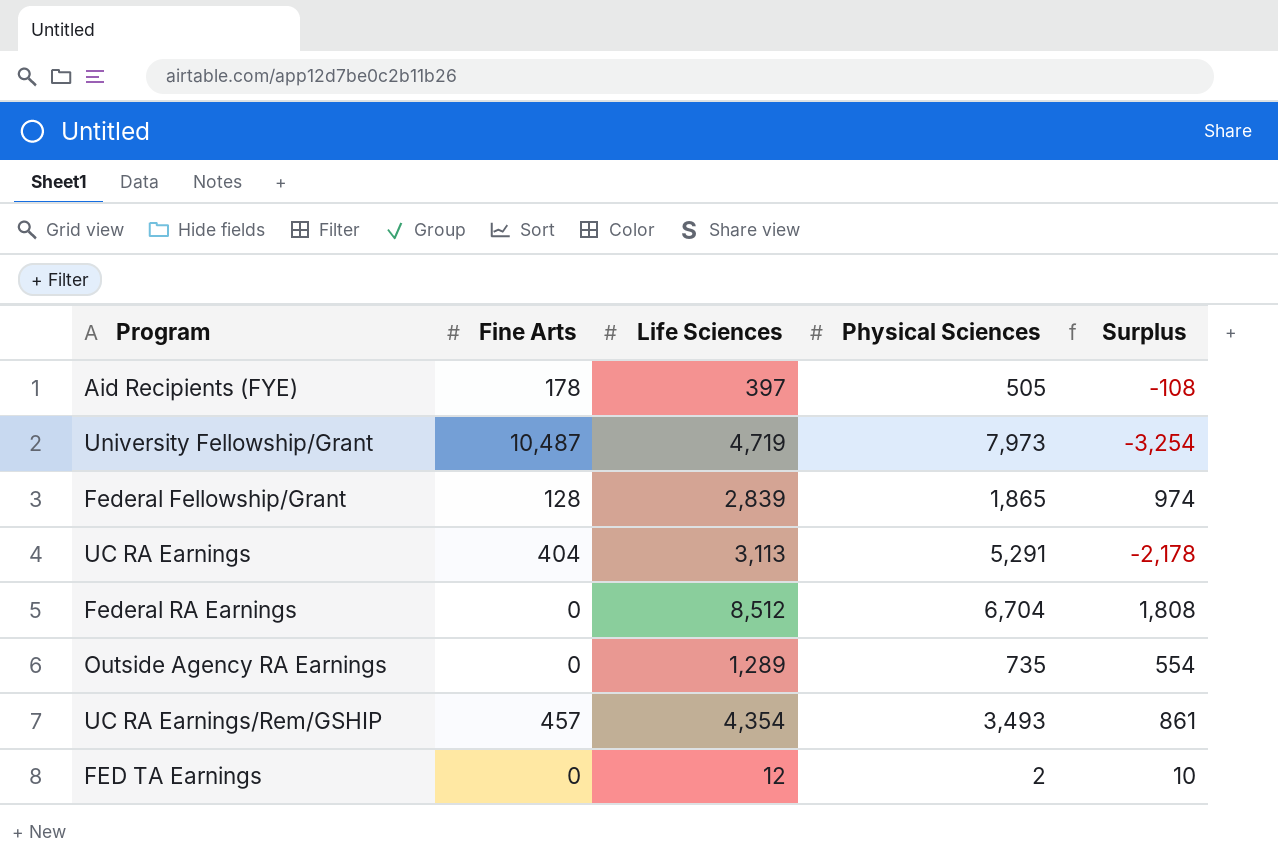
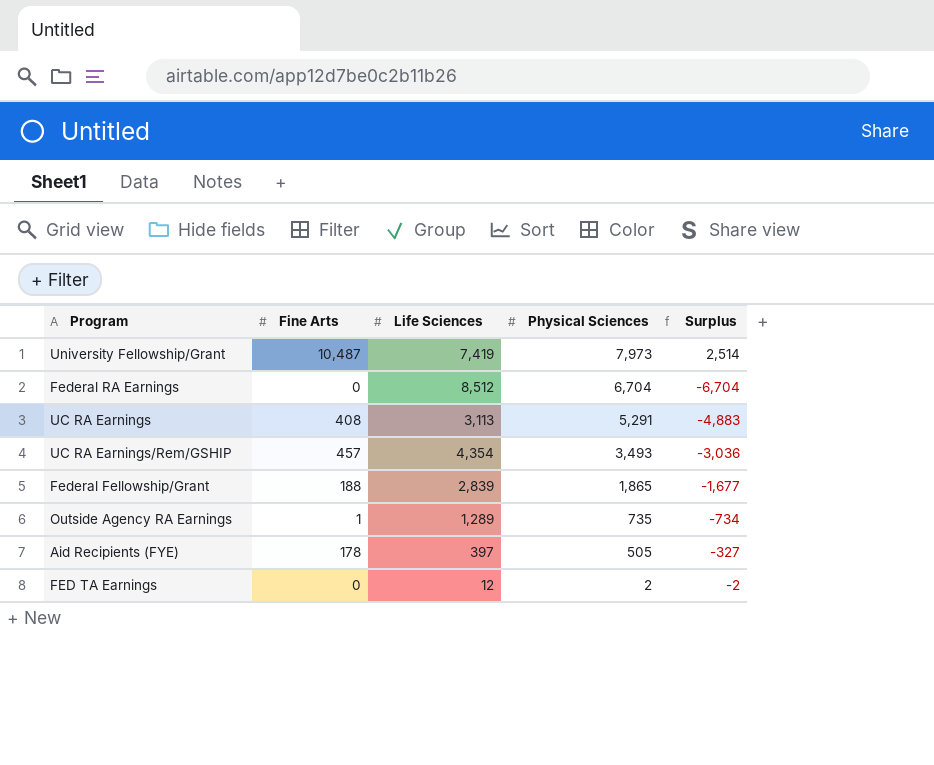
row order: none -> Physical Sciences descending
column Surplus | formula: [Life Sciences] - [Physical Sciences] -> [Fine Arts] - [Physical Sciences]
University Fellowship/Grant | Life Sciences: 4,719 -> 7,419
UC RA Earnings | Fine Arts: 404 -> 408
Federal Fellowship/Grant | Fine Arts: 128 -> 188
Outside Agency RA Earnings | Fine Arts: 0 -> 1

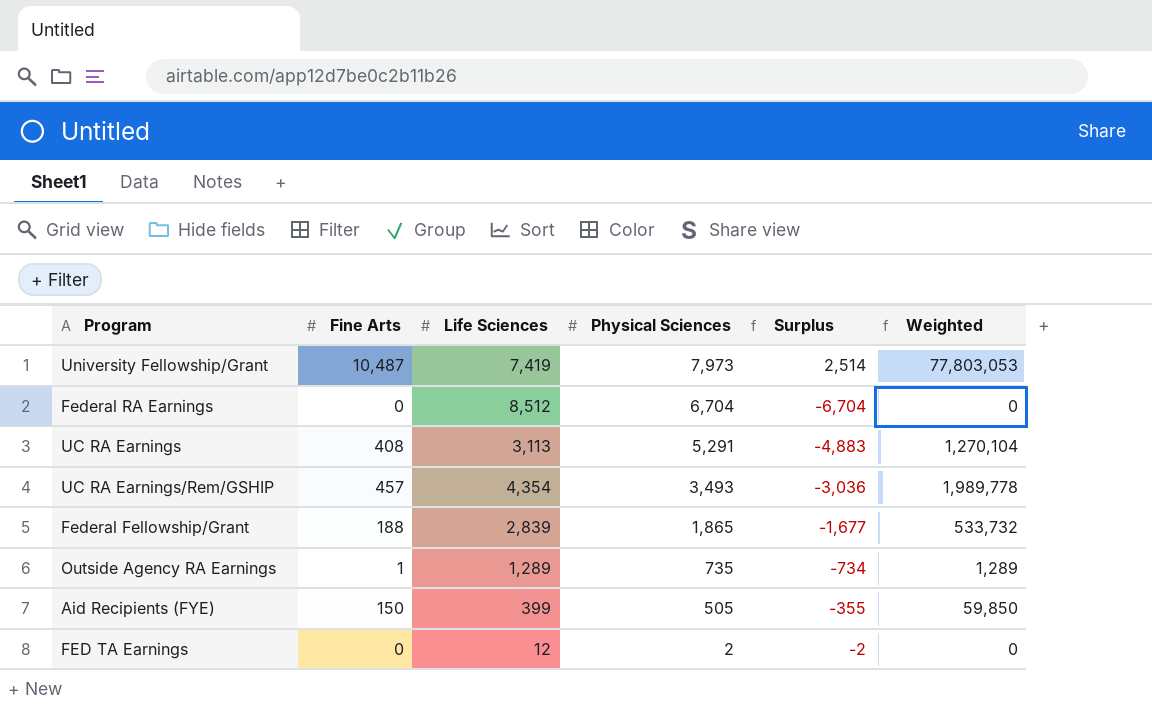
column Weighted | formula: none -> [Fine Arts] * [Life Sciences]
Aid Recipients (FYE) | Fine Arts: 178 -> 150
Aid Recipients (FYE) | Life Sciences: 397 -> 399
Aid Recipients (FYE) | Surplus: -327 -> -355

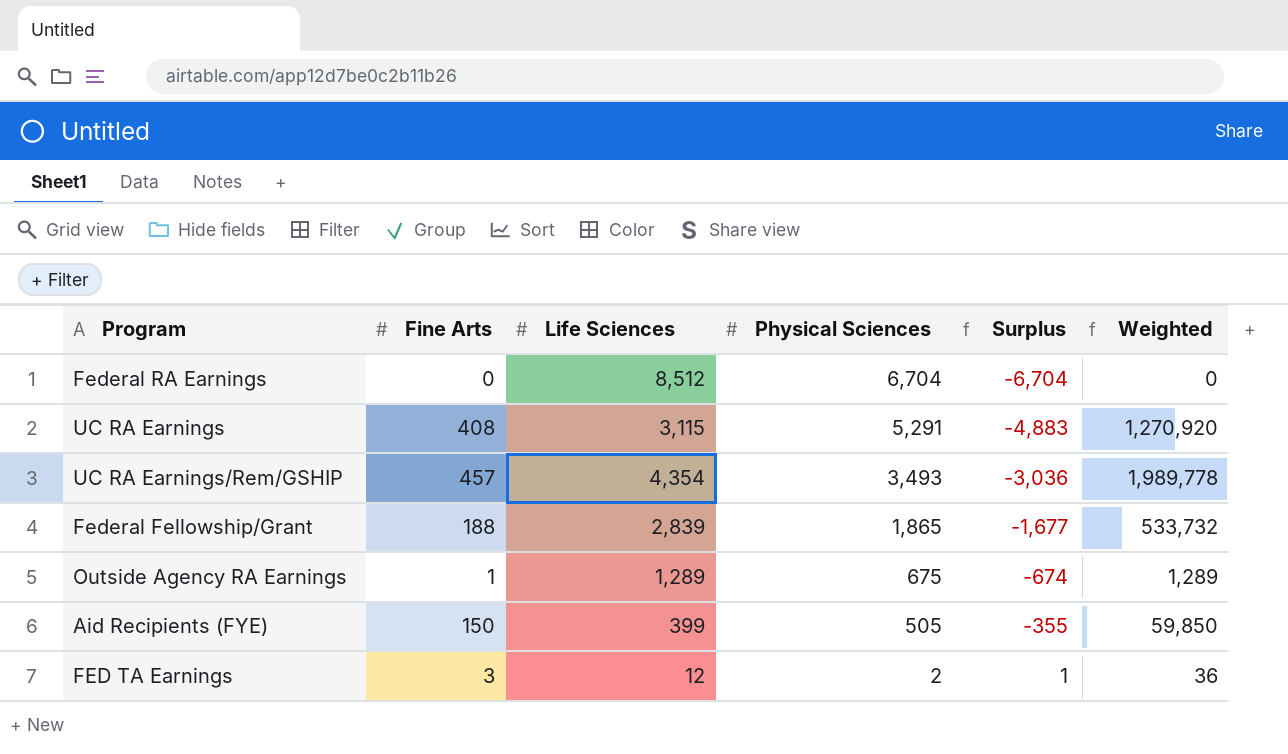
row University Fellowship/Grant: 10,487 | 7,419 | 7,973 | 2,514 | 77,803,053 -> none
UC RA Earnings | Life Sciences: 3,113 -> 3,115
UC RA Earnings | Weighted: 1,270,104 -> 1,270,920
Outside Agency RA Earnings | Physical Sciences: 735 -> 675
Outside Agency RA Earnings | Surplus: -734 -> -674
FED TA Earnings | Fine Arts: 0 -> 3
FED TA Earnings | Surplus: -2 -> 1
FED TA Earnings | Weighted: 0 -> 36

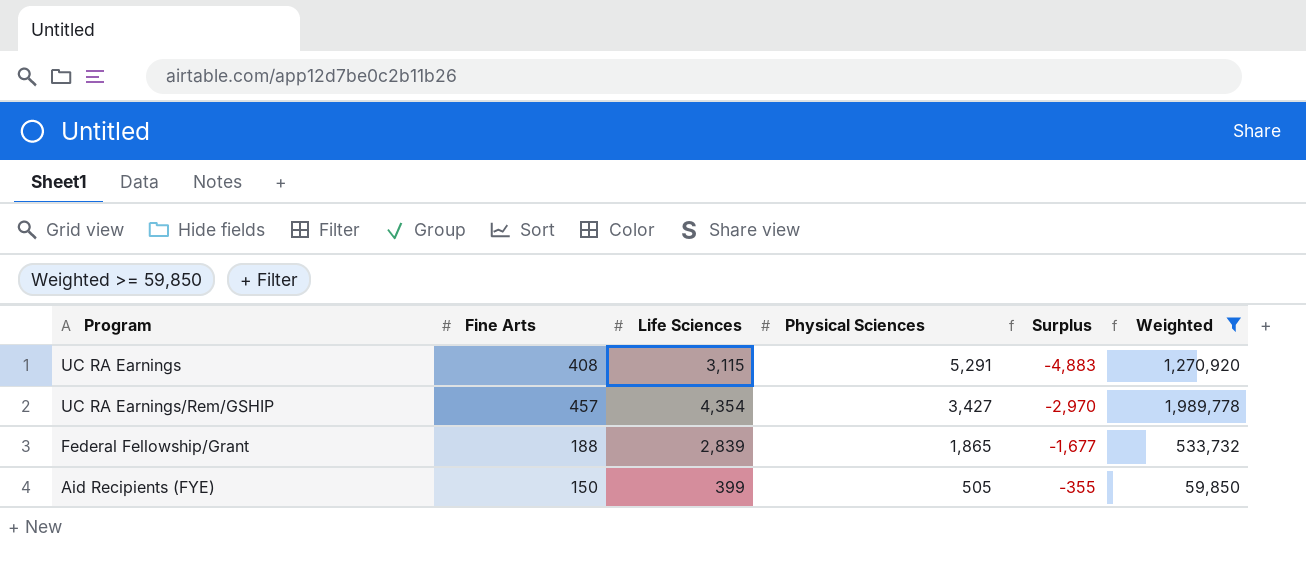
filter: none -> Weighted >= 59,850
UC RA Earnings/Rem/GSHIP | Physical Sciences: 3,493 -> 3,427
UC RA Earnings/Rem/GSHIP | Surplus: -3,036 -> -2,970

